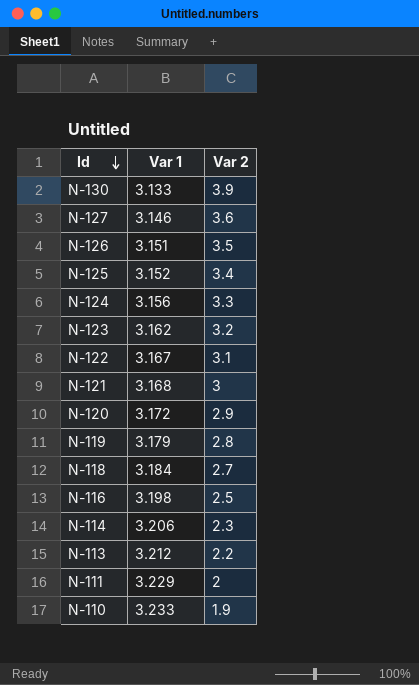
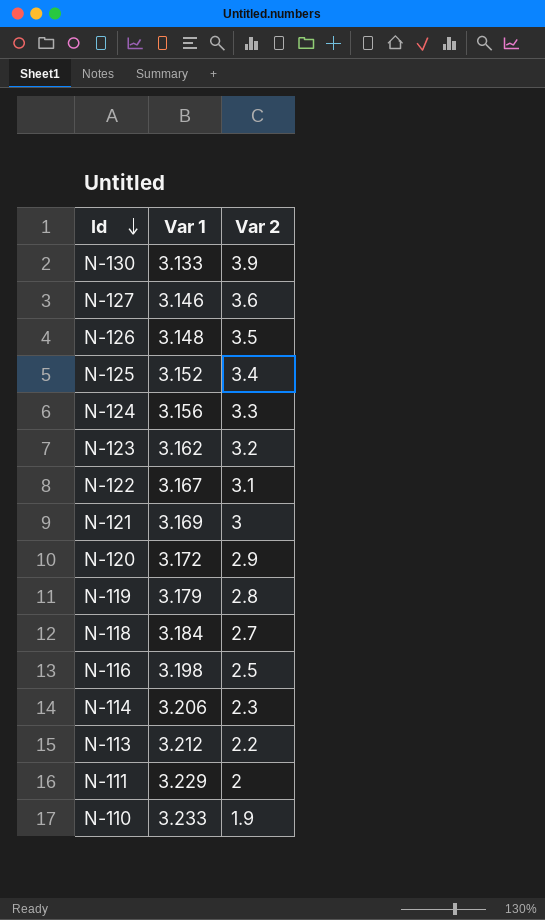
N-126 | Var 1: 3.151 -> 3.148
N-121 | Var 1: 3.168 -> 3.169

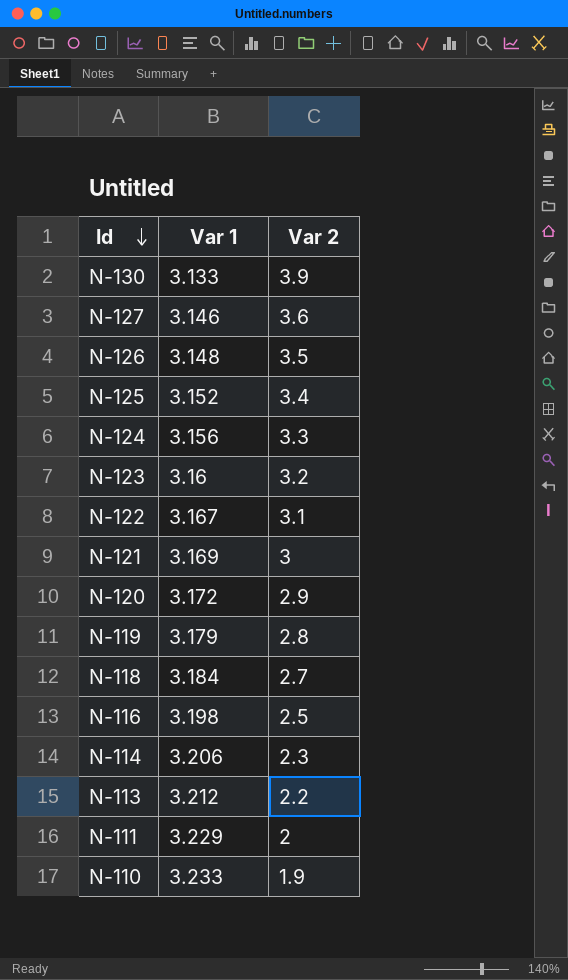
N-123 | Var 1: 3.162 -> 3.16

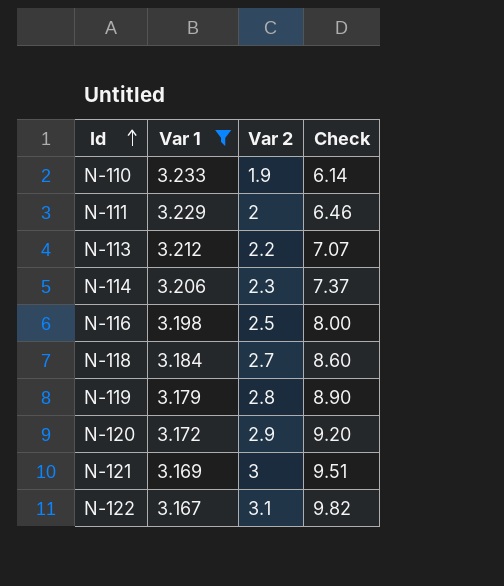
filter: none -> Var 1 >= 3.167
row order: Id descending -> Id ascending
column Check | formula: none -> [Var 1] * [Var 2]

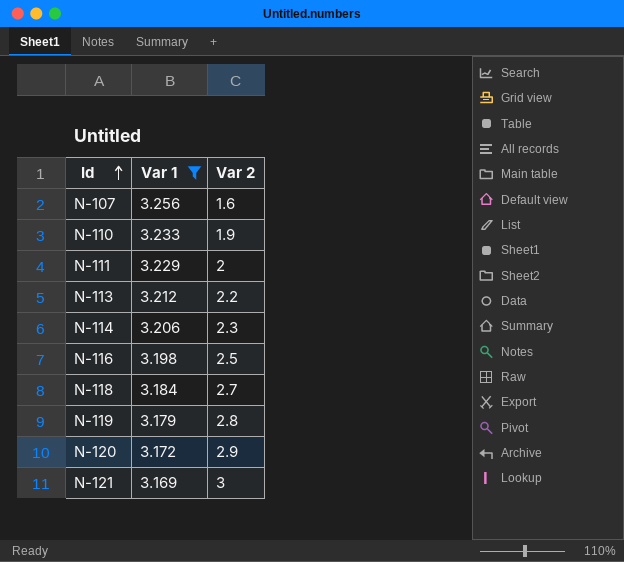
column Check | formula: [Var 1] * [Var 2] -> none
row N-122: 3.167 | 3.1 | 9.82 -> none
row N-107: none -> 3.256 | 1.6

